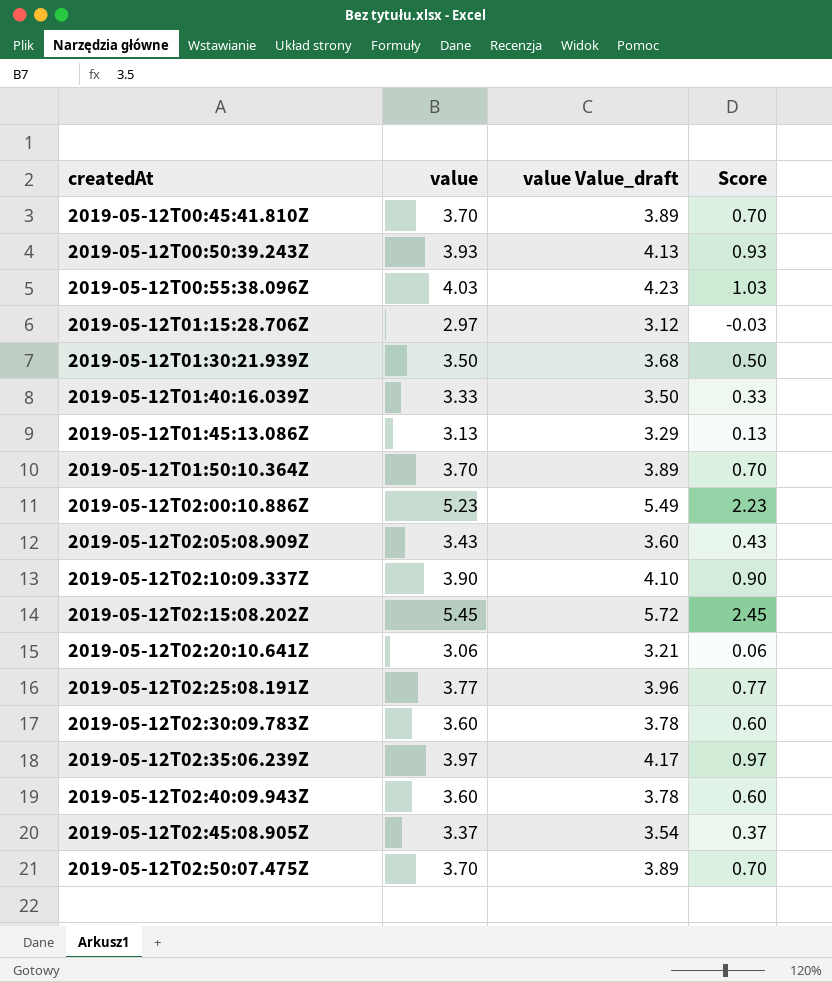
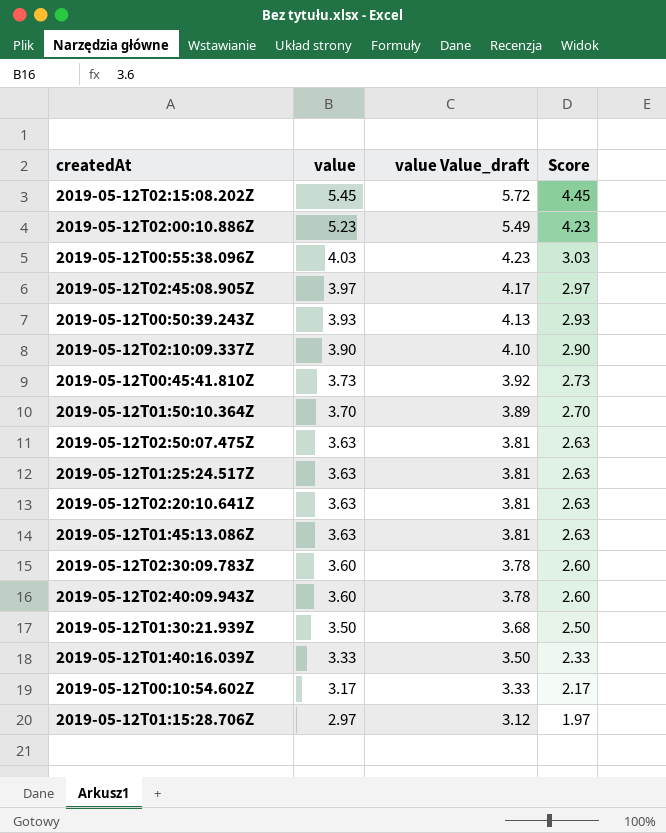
row order: createdAt ascending -> value descending
column Score | formula: [value] - 3 -> [value] - 1
row 2019-05-12T02:05:08.909Z: 3.43 | 3.60 | 0.43 -> none
row 2019-05-12T02:25:08.191Z: 3.77 | 3.96 | 0.77 -> none
row 2019-05-12T02:35:06.239Z: 3.97 | 4.17 | 0.97 -> none
2019-05-12T02:45:08.905Z | value: 3.37 -> 3.97
2019-05-12T02:45:08.905Z | value Value_draft: 3.54 -> 4.17
2019-05-12T00:45:41.810Z | value: 3.70 -> 3.73
2019-05-12T00:45:41.810Z | value Value_draft: 3.89 -> 3.92
2019-05-12T02:50:07.475Z | value: 3.70 -> 3.63
2019-05-12T02:50:07.475Z | value Value_draft: 3.89 -> 3.81
row 2019-05-12T01:25:24.517Z: none -> 3.63 | 3.81 | 2.63
2019-05-12T02:20:10.641Z | value: 3.06 -> 3.63
2019-05-12T02:20:10.641Z | value Value_draft: 3.21 -> 3.81
2019-05-12T01:45:13.086Z | value: 3.13 -> 3.63
2019-05-12T01:45:13.086Z | value Value_draft: 3.29 -> 3.81
row 2019-05-12T00:10:54.602Z: none -> 3.17 | 3.33 | 2.17

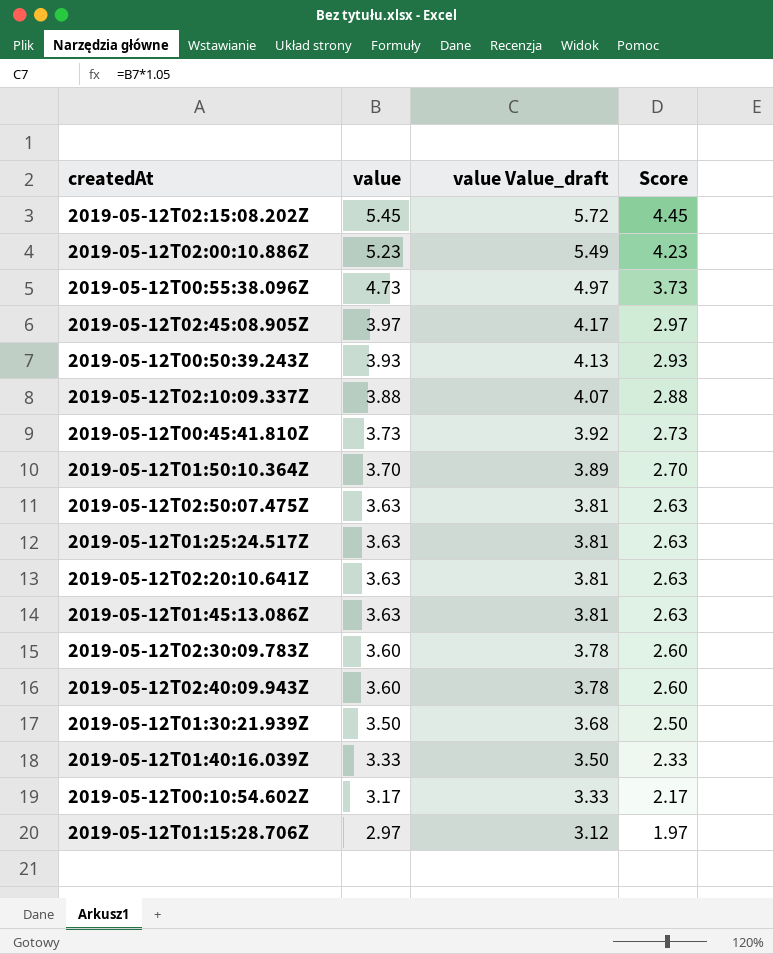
2019-05-12T00:55:38.096Z | value: 4.03 -> 4.73
2019-05-12T00:55:38.096Z | value Value_draft: 4.23 -> 4.97
2019-05-12T00:55:38.096Z | Score: 3.03 -> 3.73
2019-05-12T02:10:09.337Z | value: 3.90 -> 3.88
2019-05-12T02:10:09.337Z | value Value_draft: 4.10 -> 4.07
2019-05-12T02:10:09.337Z | Score: 2.90 -> 2.88

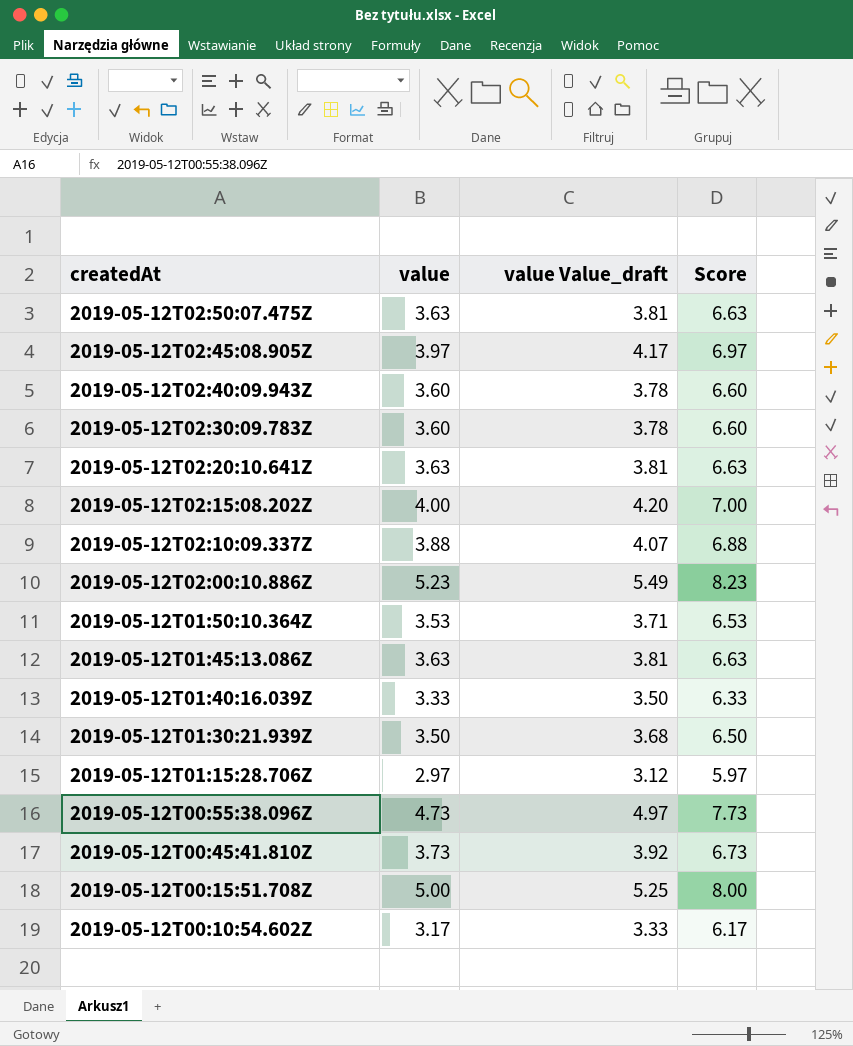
row order: value descending -> createdAt descending
column Score | formula: [value] - 1 -> [value] + 3
row 2019-05-12T00:50:39.243Z: 3.93 | 4.13 | 2.93 -> none
row 2019-05-12T01:25:24.517Z: 3.63 | 3.81 | 2.63 -> none
2019-05-12T02:15:08.202Z | value: 5.45 -> 4.00
2019-05-12T02:15:08.202Z | value Value_draft: 5.72 -> 4.20
2019-05-12T01:50:10.364Z | value: 3.70 -> 3.53
2019-05-12T01:50:10.364Z | value Value_draft: 3.89 -> 3.71
row 2019-05-12T00:15:51.708Z: none -> 5.00 | 5.25 | 8.00

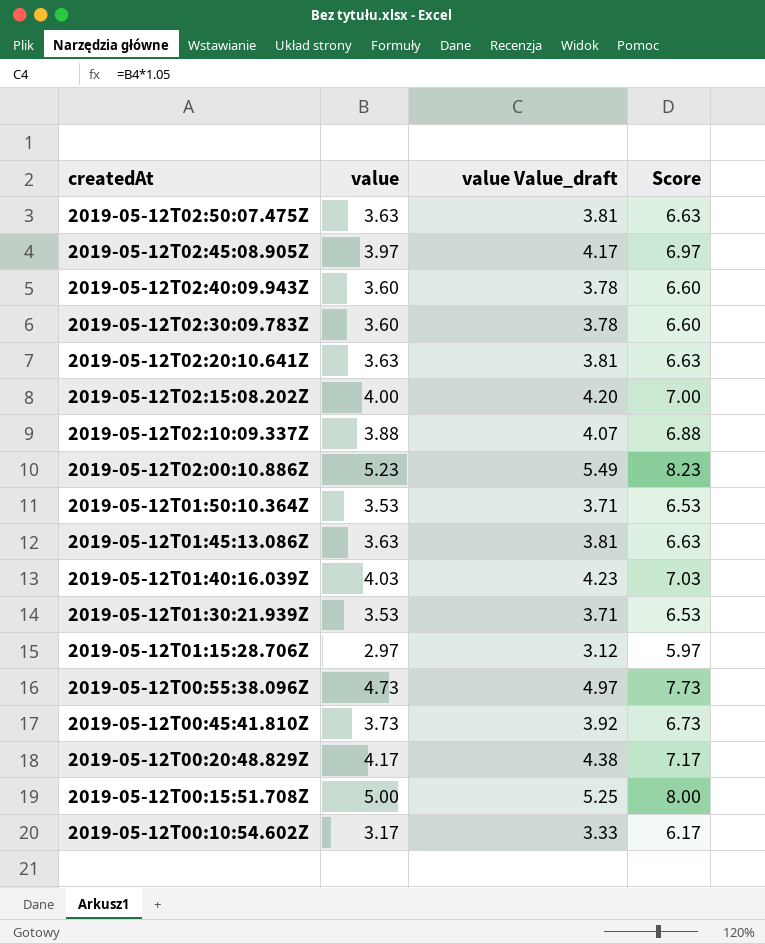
2019-05-12T01:40:16.039Z | value: 3.33 -> 4.03
2019-05-12T01:40:16.039Z | value Value_draft: 3.50 -> 4.23
2019-05-12T01:40:16.039Z | Score: 6.33 -> 7.03
2019-05-12T01:30:21.939Z | value: 3.50 -> 3.53
2019-05-12T01:30:21.939Z | value Value_draft: 3.68 -> 3.71
2019-05-12T01:30:21.939Z | Score: 6.50 -> 6.53
row 2019-05-12T00:20:48.829Z: none -> 4.17 | 4.38 | 7.17

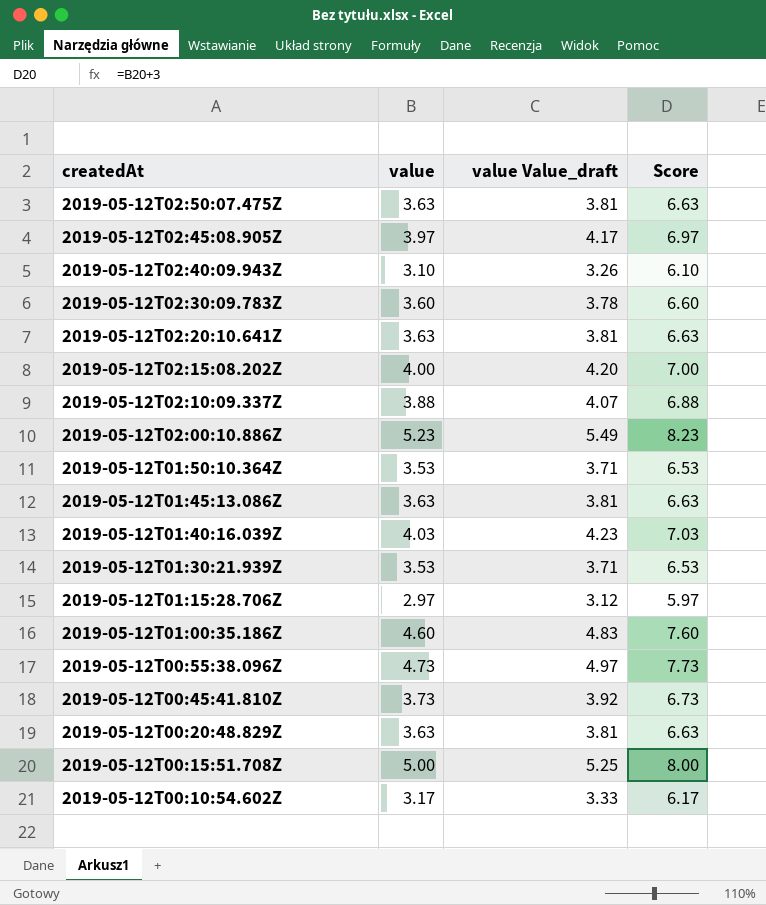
2019-05-12T02:40:09.943Z | value: 3.60 -> 3.10
2019-05-12T02:40:09.943Z | value Value_draft: 3.78 -> 3.26
2019-05-12T02:40:09.943Z | Score: 6.60 -> 6.10
row 2019-05-12T01:00:35.186Z: none -> 4.60 | 4.83 | 7.60
2019-05-12T00:20:48.829Z | value: 4.17 -> 3.63
2019-05-12T00:20:48.829Z | value Value_draft: 4.38 -> 3.81
2019-05-12T00:20:48.829Z | Score: 7.17 -> 6.63

